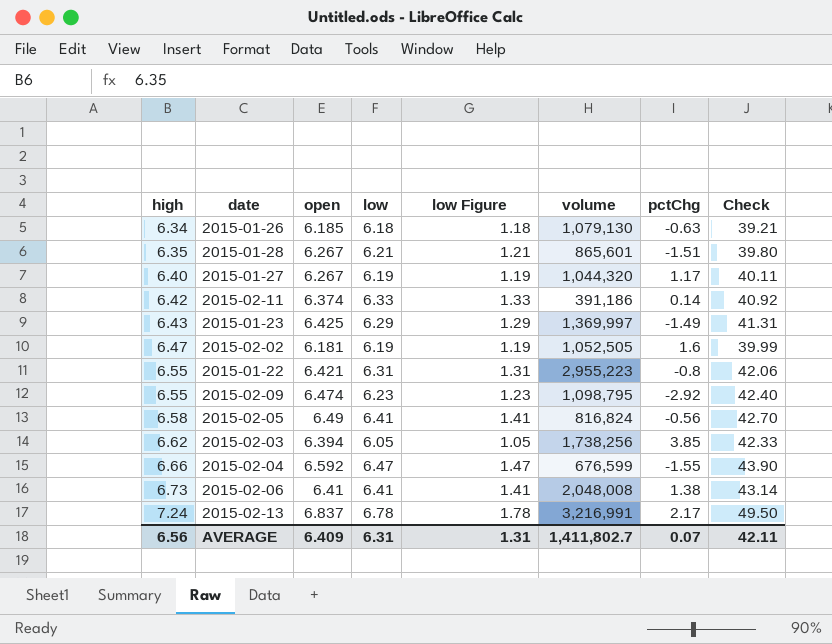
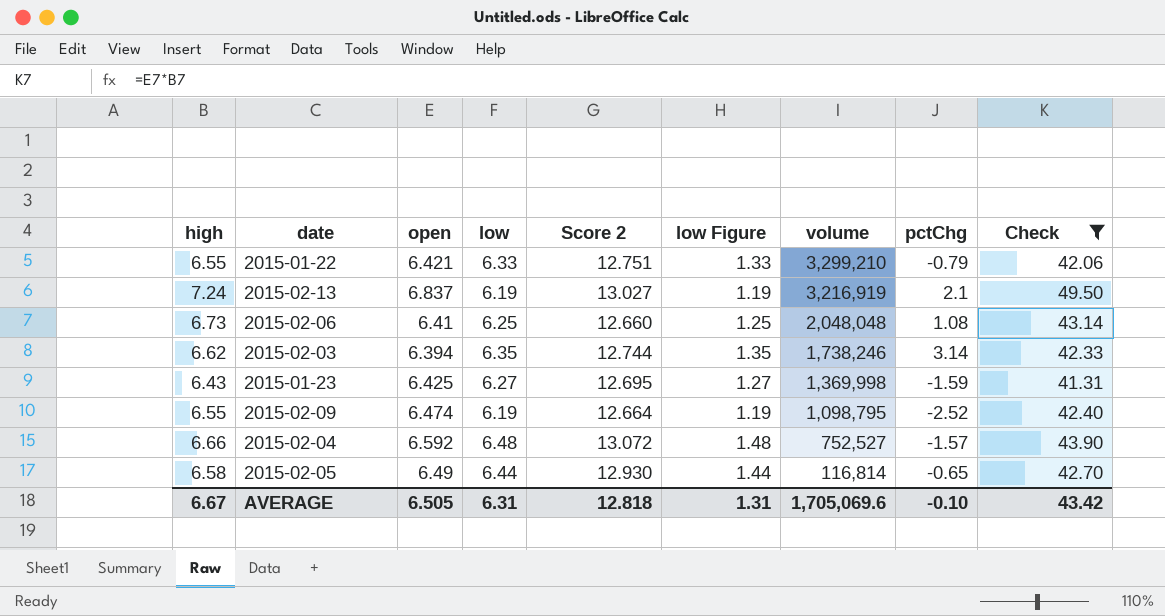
filter: none -> Check >= 41.31
row order: high ascending -> volume descending
column Score 2 | formula: none -> [open] + [low]
2015-01-22 | low: 6.31 -> 6.33
2015-01-22 | low Figure: 1.31 -> 1.33
2015-01-22 | volume: 2,955,223 -> 3,299,210
2015-01-22 | pctChg: -0.8 -> -0.79
2015-02-13 | low: 6.78 -> 6.19
2015-02-13 | low Figure: 1.78 -> 1.19
2015-02-13 | volume: 3,216,991 -> 3,216,919
2015-02-13 | pctChg: 2.17 -> 2.1
2015-02-06 | low: 6.41 -> 6.25
2015-02-06 | low Figure: 1.41 -> 1.25
2015-02-06 | volume: 2,048,008 -> 2,048,048
2015-02-06 | pctChg: 1.38 -> 1.08
2015-02-03 | low: 6.05 -> 6.35
2015-02-03 | low Figure: 1.05 -> 1.35
2015-02-03 | volume: 1,738,256 -> 1,738,246
2015-02-03 | pctChg: 3.85 -> 3.14
2015-01-23 | low: 6.29 -> 6.27
2015-01-23 | low Figure: 1.29 -> 1.27
2015-01-23 | volume: 1,369,997 -> 1,369,998
2015-01-23 | pctChg: -1.49 -> -1.59
2015-02-09 | low: 6.23 -> 6.19
2015-02-09 | low Figure: 1.23 -> 1.19
2015-02-09 | pctChg: -2.92 -> -2.52
2015-02-04 | low: 6.47 -> 6.48
2015-02-04 | low Figure: 1.47 -> 1.48
2015-02-04 | volume: 676,599 -> 752,527
2015-02-04 | pctChg: -1.55 -> -1.57
2015-02-05 | low: 6.41 -> 6.44
2015-02-05 | low Figure: 1.41 -> 1.44
2015-02-05 | volume: 816,824 -> 116,814
2015-02-05 | pctChg: -0.56 -> -0.65
AVERAGE | high: 6.56 -> 6.67
AVERAGE | open: 6.409 -> 6.505
AVERAGE | volume: 1,411,802.7 -> 1,705,069.6
AVERAGE | pctChg: 0.07 -> -0.10
AVERAGE | Check: 42.11 -> 43.42

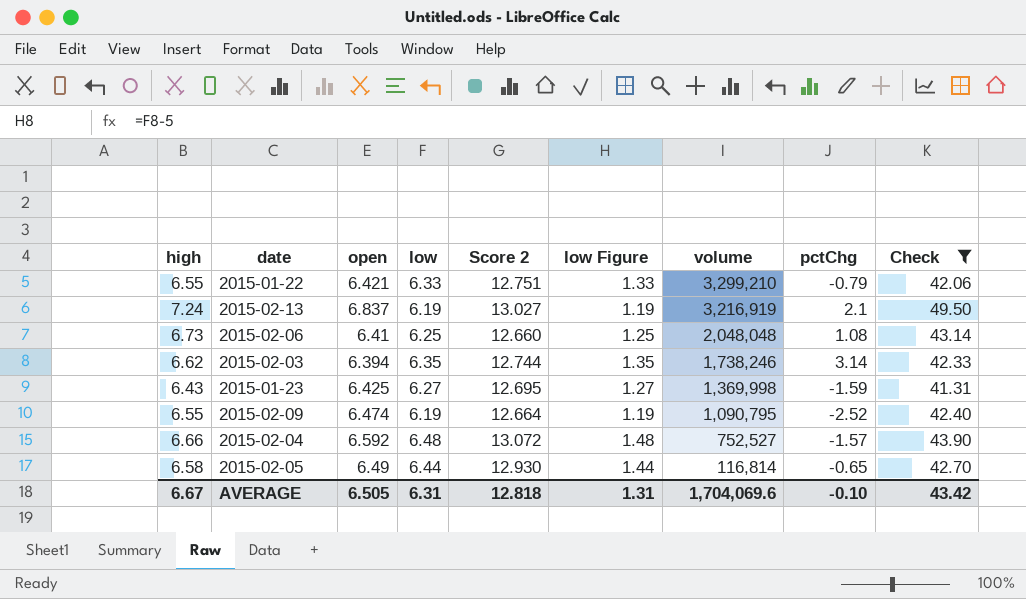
2015-02-09 | volume: 1,098,795 -> 1,090,795
AVERAGE | volume: 1,705,069.6 -> 1,704,069.6

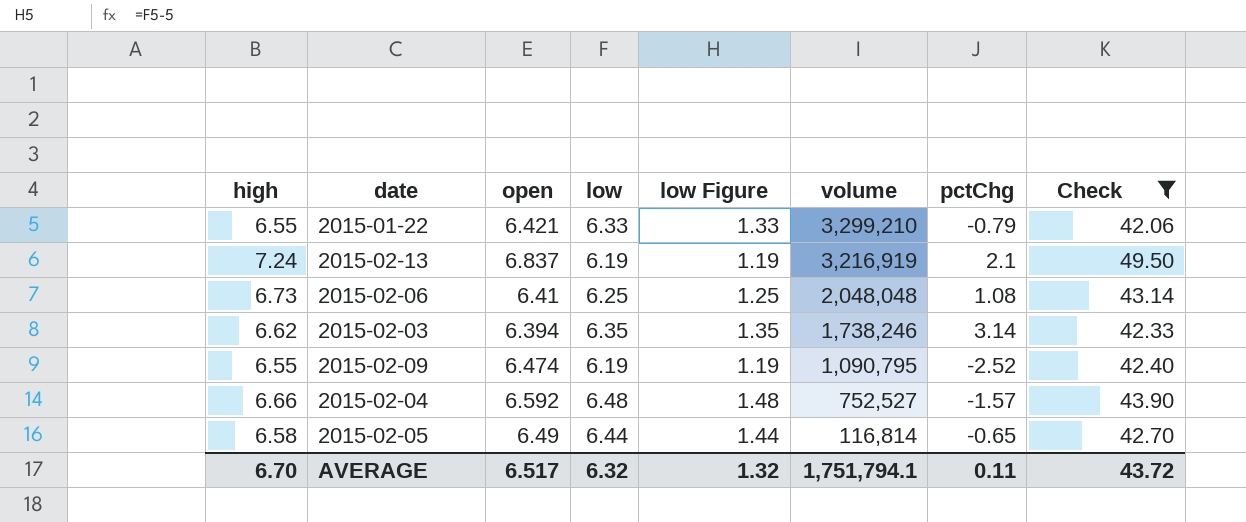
column Score 2 | formula: [open] + [low] -> none
row 2015-01-23: 6.43 | 6.425 | 6.27 | 12.695 | 1.27 | 1,369,998 | -1.59 | 41.31 -> none
AVERAGE | high: 6.67 -> 6.70
AVERAGE | open: 6.505 -> 6.517
AVERAGE | low: 6.31 -> 6.32
AVERAGE | low Figure: 1.31 -> 1.32
AVERAGE | volume: 1,704,069.6 -> 1,751,794.1
AVERAGE | pctChg: -0.10 -> 0.11
AVERAGE | Check: 43.42 -> 43.72

